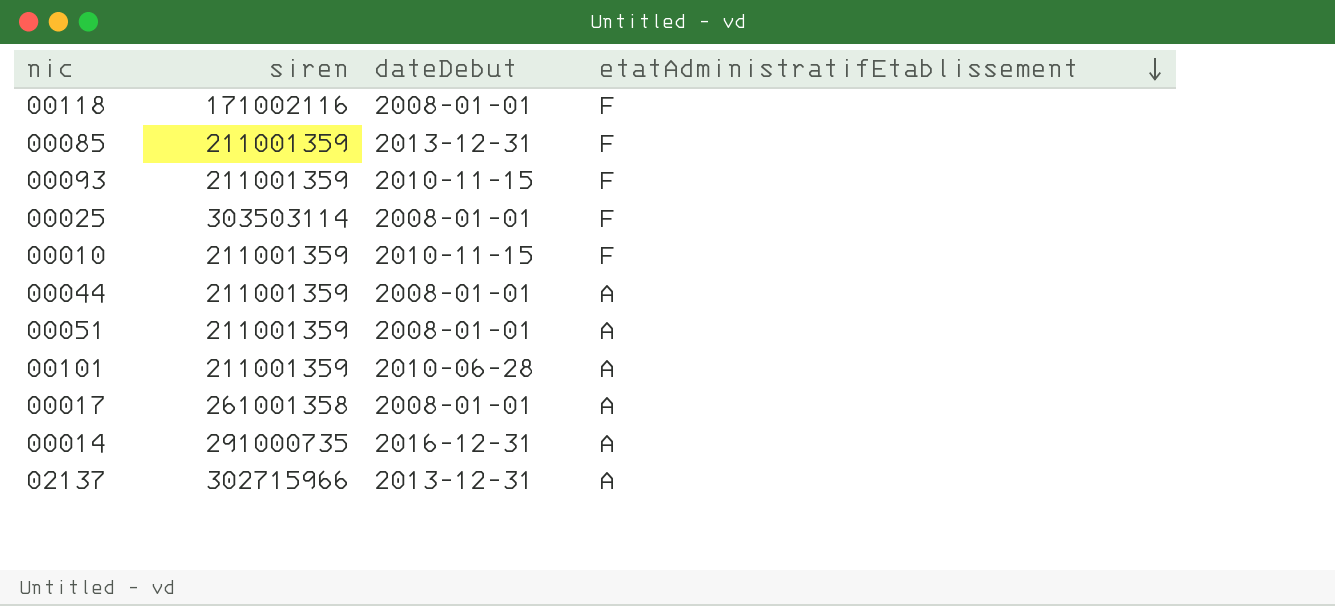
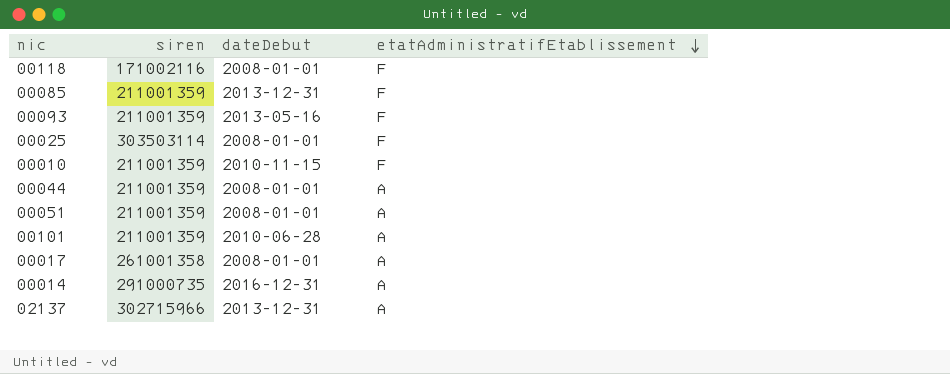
00093 | dateDebut: 2010-11-15 -> 2013-05-16

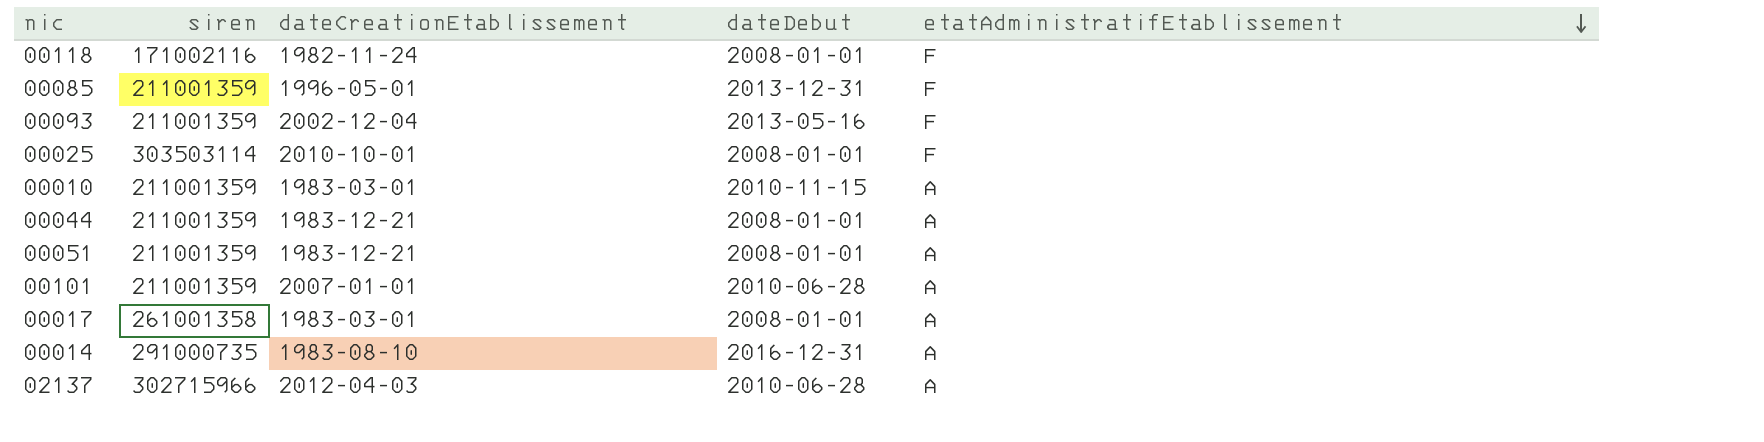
column dateCreationEtablissement | position: none -> 3
00010 | etatAdministratifEtablissement: F -> A
02137 | dateDebut: 2013-12-31 -> 2010-06-28

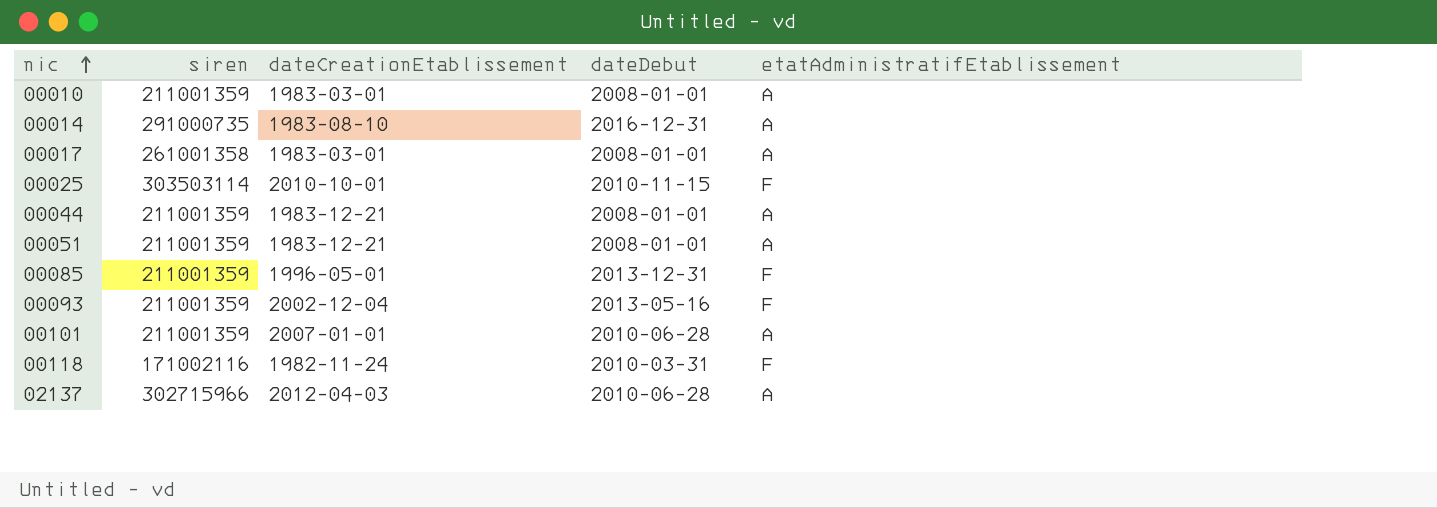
row order: etatAdministratifEtablissement descending -> nic ascending
00010 | dateDebut: 2010-11-15 -> 2008-01-01
00025 | dateDebut: 2008-01-01 -> 2010-11-15
00118 | dateDebut: 2008-01-01 -> 2010-03-31

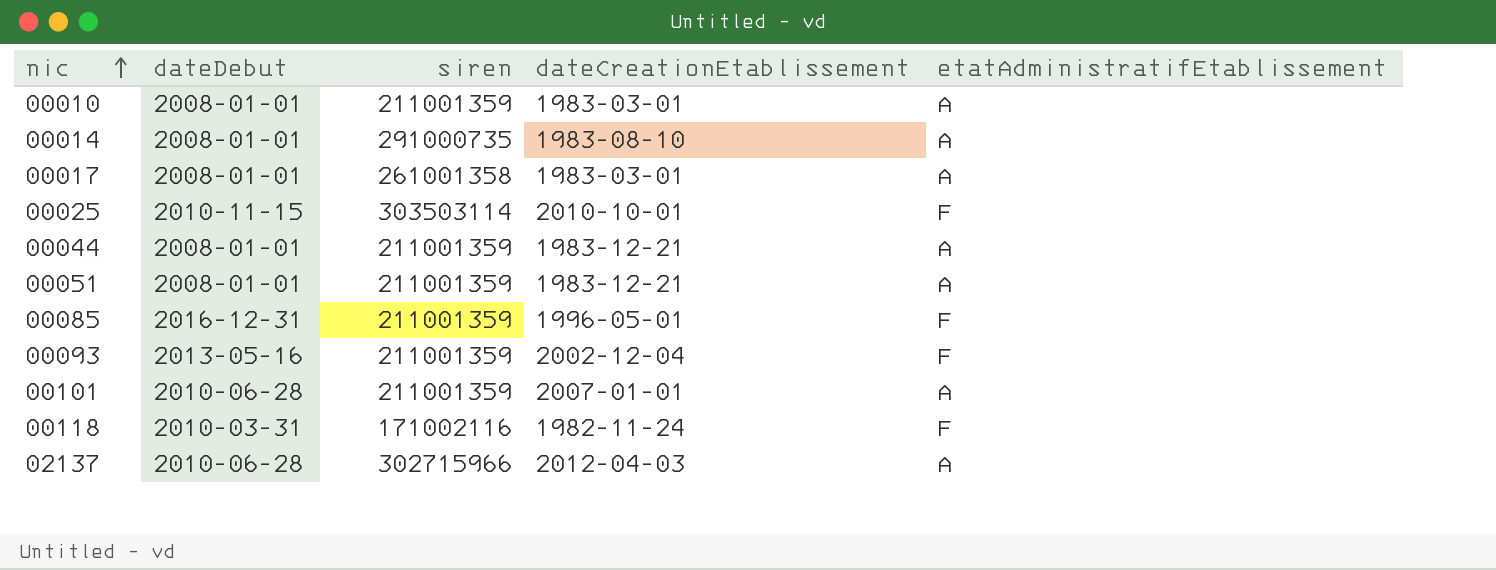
column dateDebut | position: 4 -> 2
00014 | dateDebut: 2016-12-31 -> 2008-01-01
00085 | dateDebut: 2013-12-31 -> 2016-12-31

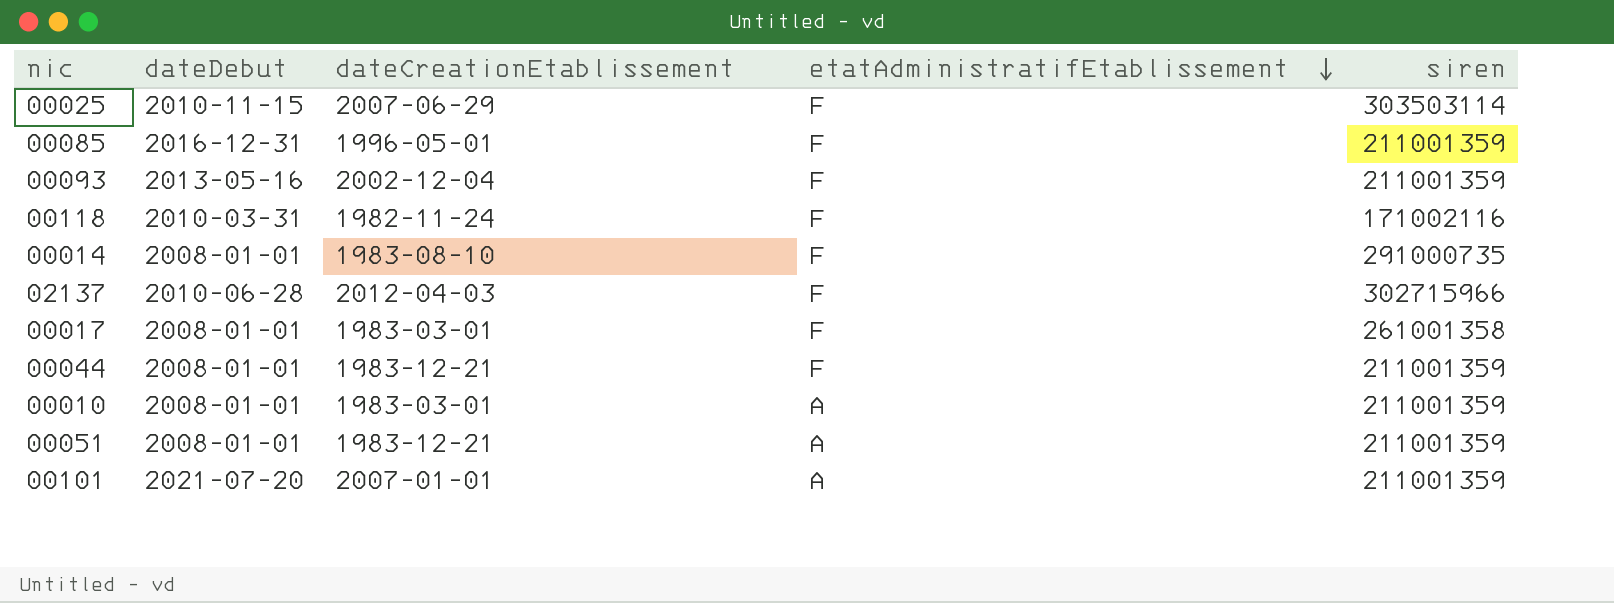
row order: nic ascending -> etatAdministratifEtablissement descending
column siren | position: 3 -> 5
00025 | dateCreationEtablissement: 2010-10-01 -> 2007-06-29
00014 | etatAdministratifEtablissement: A -> F
02137 | etatAdministratifEtablissement: A -> F
00017 | etatAdministratifEtablissement: A -> F
00044 | etatAdministratifEtablissement: A -> F
00101 | dateDebut: 2010-06-28 -> 2021-07-20

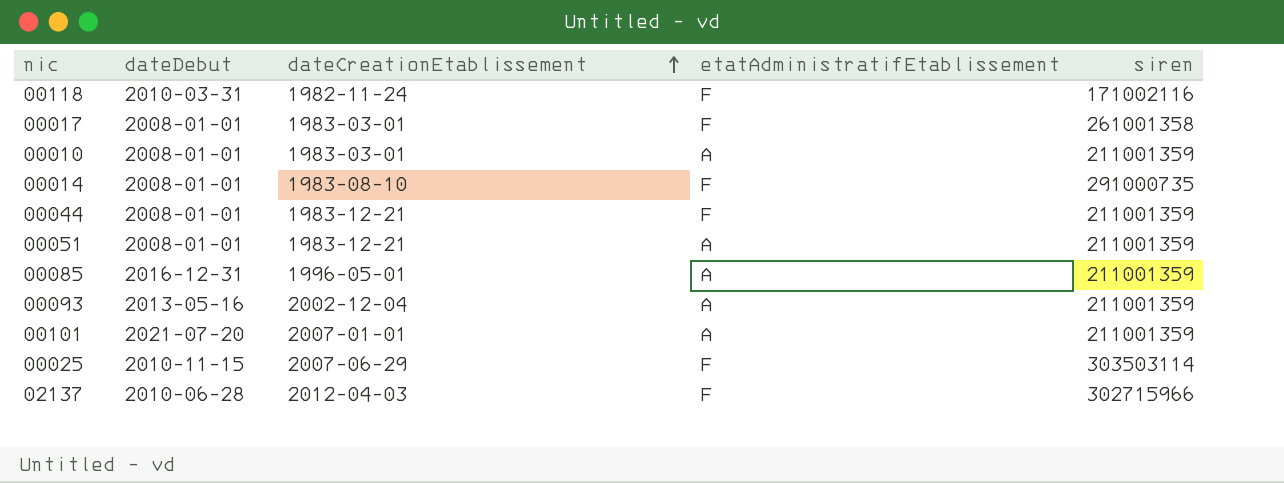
row order: etatAdministratifEtablissement descending -> dateCreationEtablissement ascending
00085 | etatAdministratifEtablissement: F -> A
00093 | etatAdministratifEtablissement: F -> A

